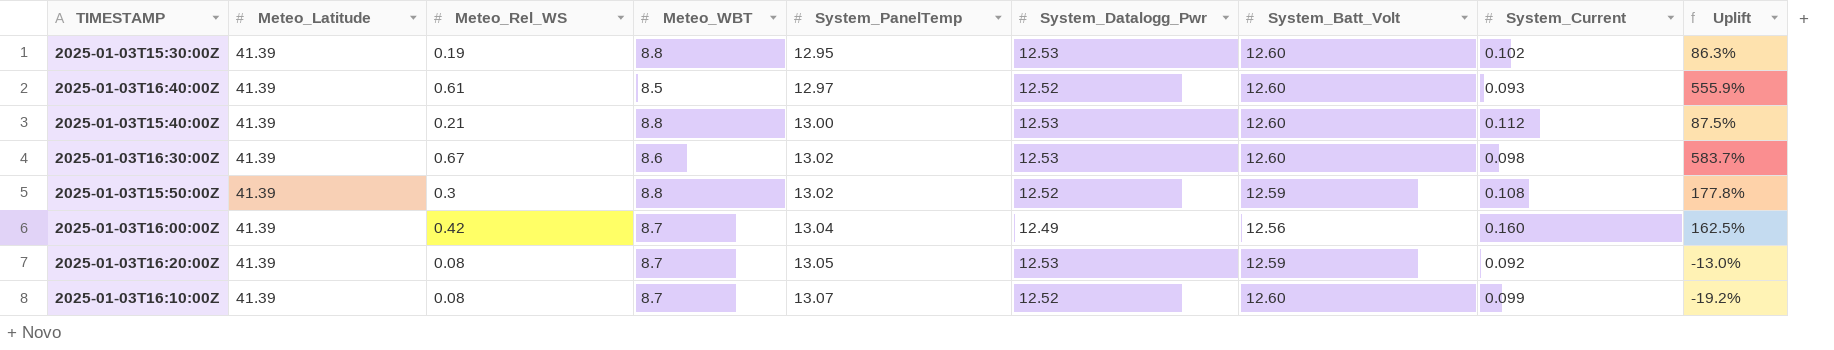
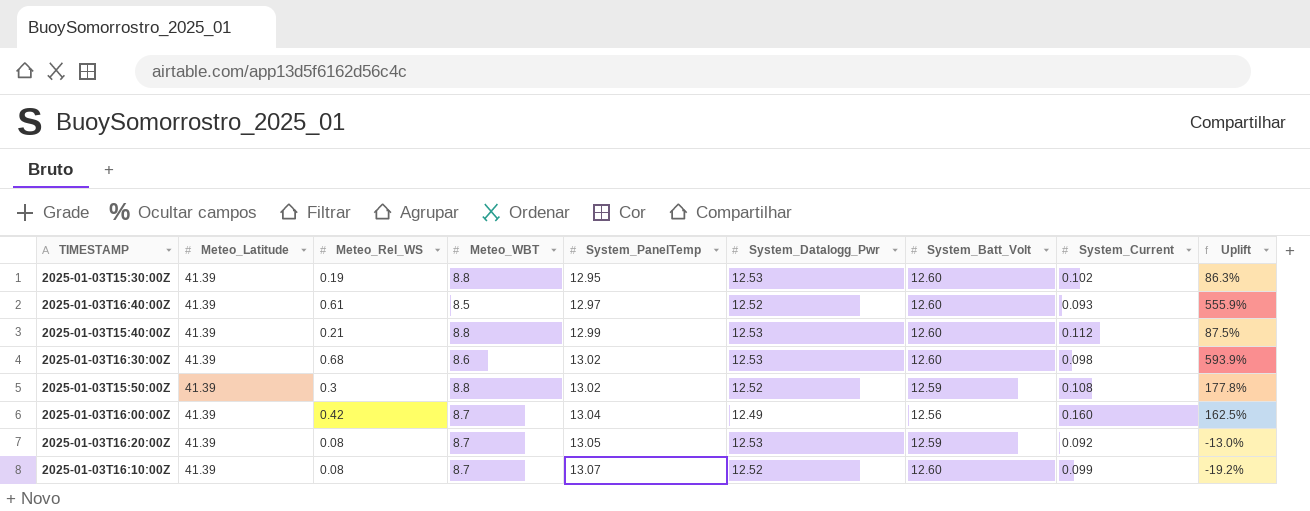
2025-01-03T15:40:00Z | System_PanelTemp: 13.00 -> 12.99
2025-01-03T16:30:00Z | Meteo_Rel_WS: 0.67 -> 0.68
2025-01-03T16:30:00Z | Uplift: 583.7% -> 593.9%

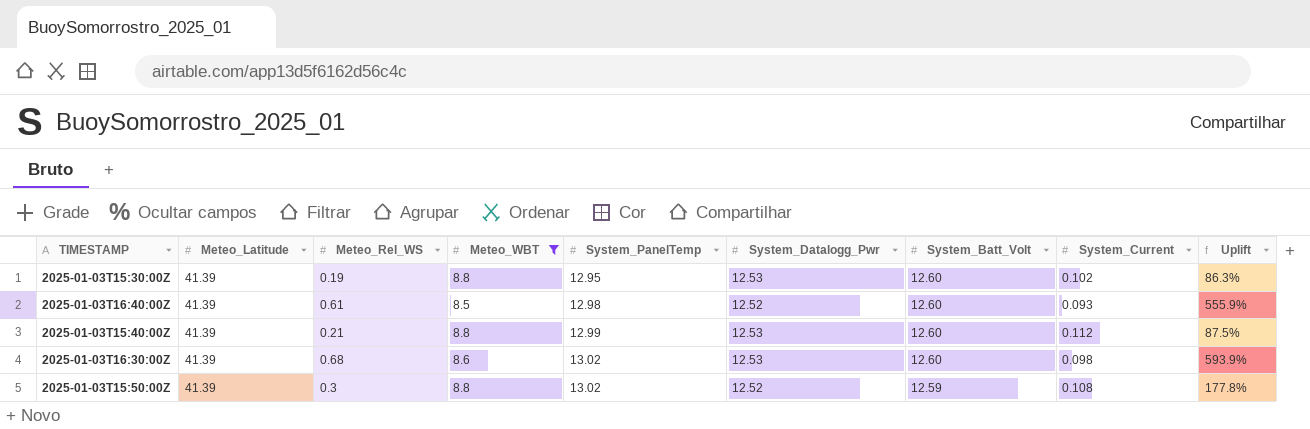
filter: none -> Meteo_WBT != 8.7
2025-01-03T16:40:00Z | System_PanelTemp: 12.97 -> 12.98

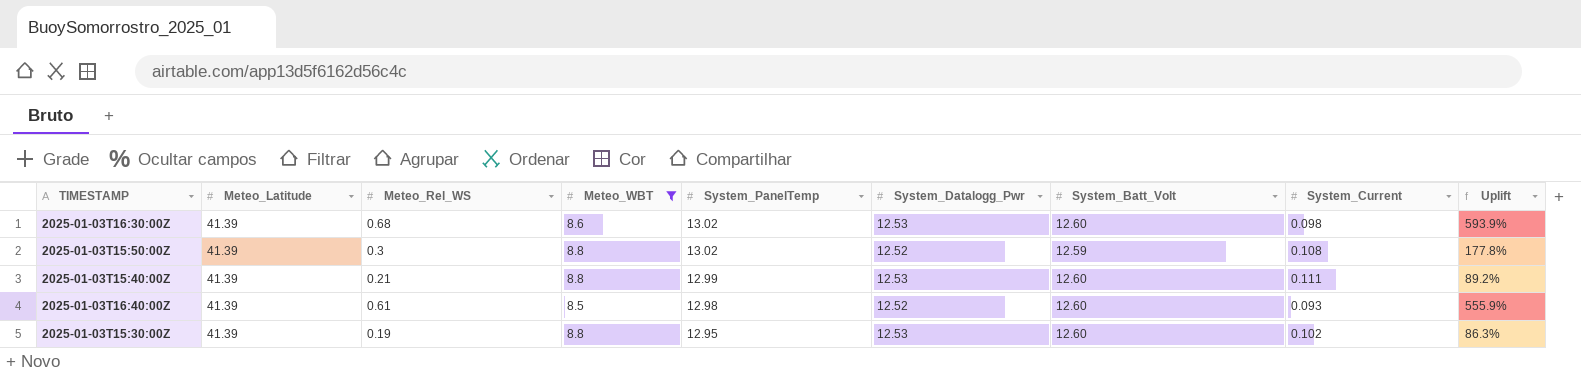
row order: System_PanelTemp ascending -> System_PanelTemp descending
2025-01-03T15:40:00Z | System_Current: 0.112 -> 0.111
2025-01-03T15:40:00Z | Uplift: 87.5% -> 89.2%

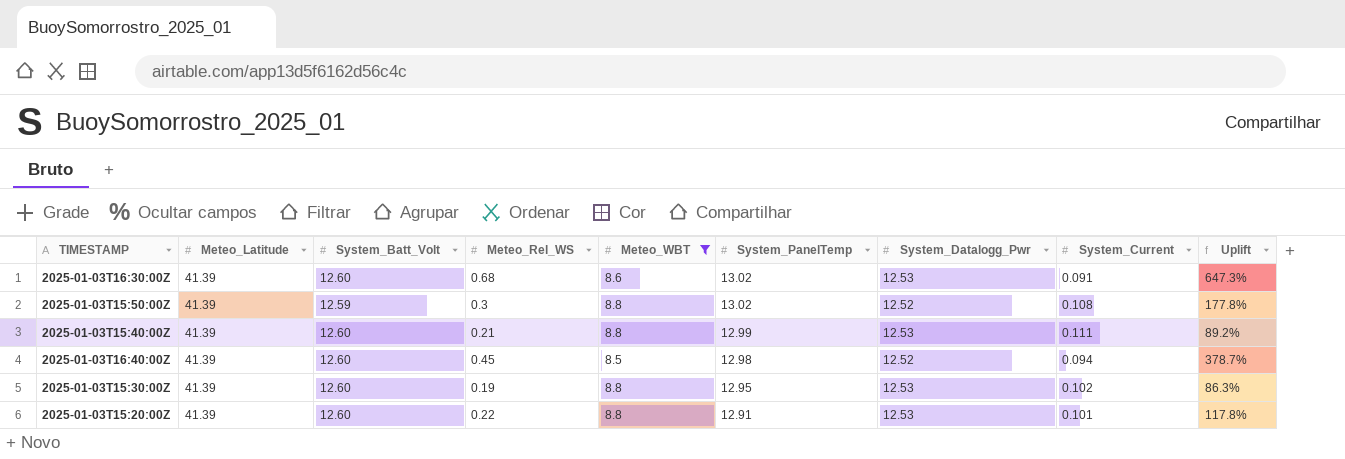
column System_Batt_Volt | position: 7 -> 3
2025-01-03T16:30:00Z | System_Current: 0.098 -> 0.091
2025-01-03T16:30:00Z | Uplift: 593.9% -> 647.3%
2025-01-03T16:40:00Z | Meteo_Rel_WS: 0.61 -> 0.45
2025-01-03T16:40:00Z | System_Current: 0.093 -> 0.094
2025-01-03T16:40:00Z | Uplift: 555.9% -> 378.7%
row 2025-01-03T15:20:00Z: none -> 41.39 | 12.60 | 0.22 | 8.8 | 12.91 | 12.53 | 0.101 | 117.8%

